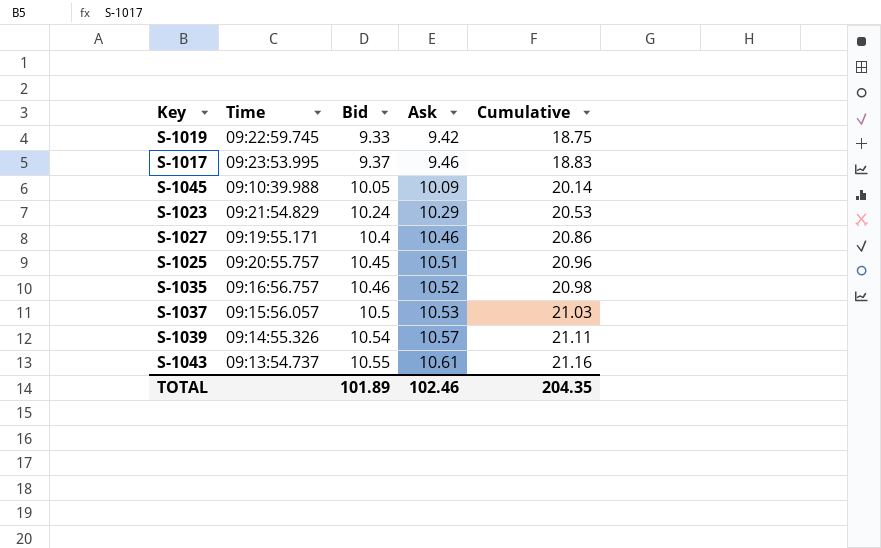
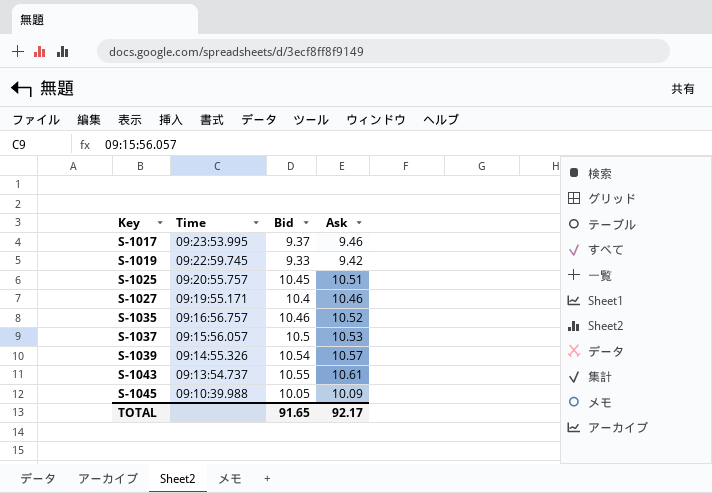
row order: Bid ascending -> Key ascending
column Cumulative | formula: [Bid] + [Ask] -> none
row S-1023: 09:21:54.829 | 10.24 | 10.29 | 20.53 -> none
TOTAL | Bid: 101.89 -> 91.65
TOTAL | Ask: 102.46 -> 92.17

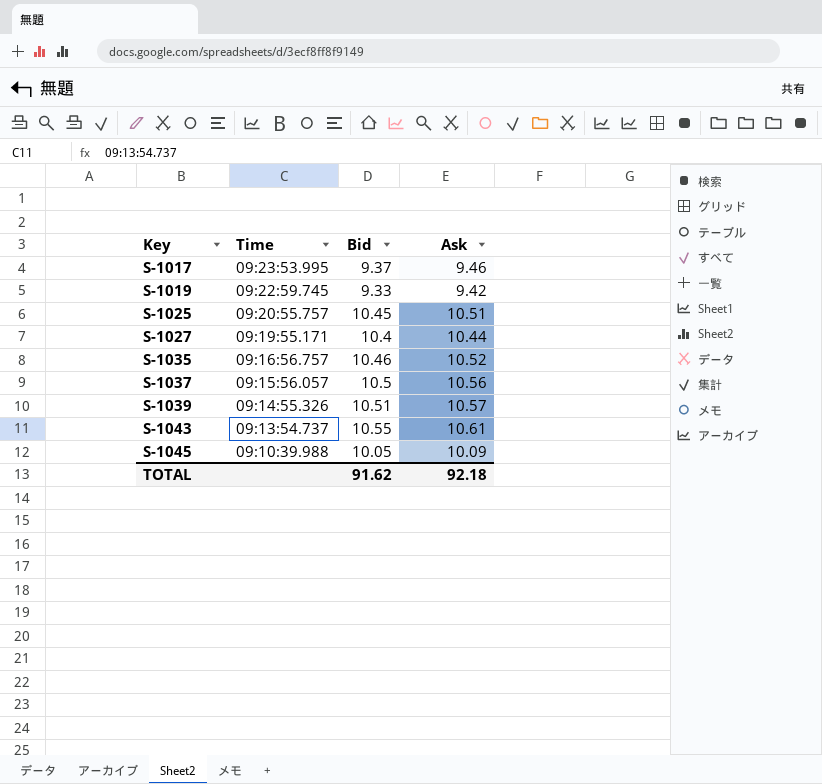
S-1027 | Ask: 10.46 -> 10.44
S-1037 | Ask: 10.53 -> 10.56
S-1039 | Bid: 10.54 -> 10.51
TOTAL | Bid: 91.65 -> 91.62
TOTAL | Ask: 92.17 -> 92.18

